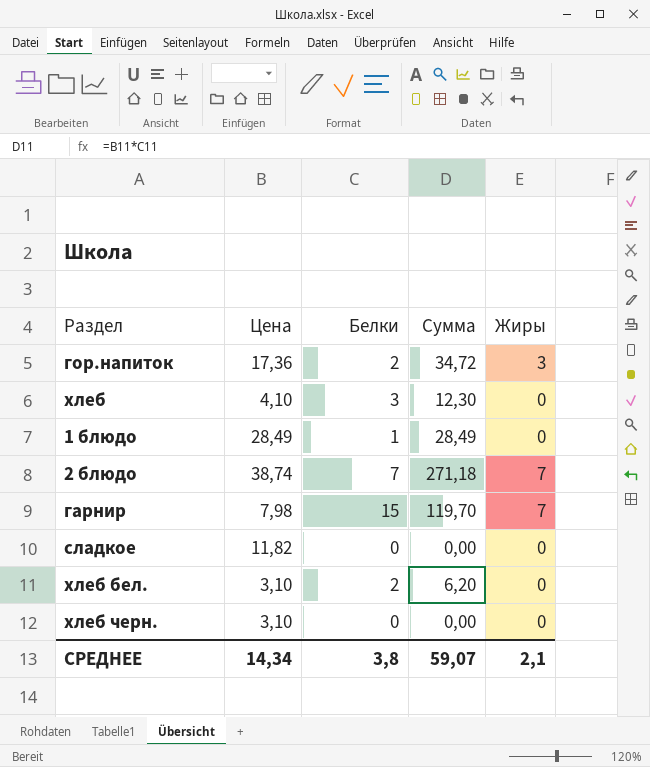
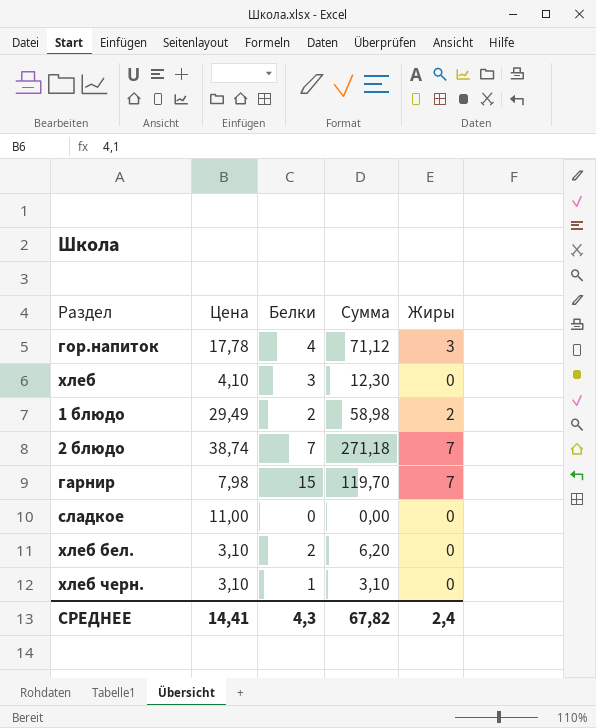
гор.напиток | Цена: 17,36 -> 17,78
гор.напиток | Белки: 2 -> 4
гор.напиток | Сумма: 34,72 -> 71,12
1 блюдо | Цена: 28,49 -> 29,49
1 блюдо | Белки: 1 -> 2
1 блюдо | Сумма: 28,49 -> 58,98
1 блюдо | Жиры: 0 -> 2
сладкое | Цена: 11,82 -> 11,00
хлеб черн. | Белки: 0 -> 1
хлеб черн. | Сумма: 0,00 -> 3,10
СРЕДНЕЕ | Цена: 14,34 -> 14,41
СРЕДНЕЕ | Белки: 3,8 -> 4,3
СРЕДНЕЕ | Сумма: 59,07 -> 67,82
СРЕДНЕЕ | Жиры: 2,1 -> 2,4

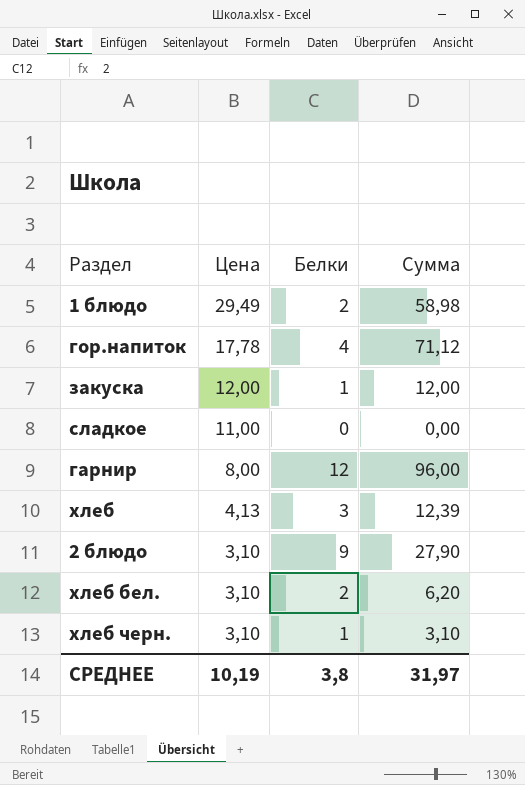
row order: none -> Цена descending
column Жиры | position: 5 -> none
row закуска: none -> 12,00 | 1 | 12,00
гарнир | Цена: 7,98 -> 8,00
гарнир | Белки: 15 -> 12
гарнир | Сумма: 119,70 -> 96,00
хлеб | Цена: 4,10 -> 4,13
хлеб | Сумма: 12,30 -> 12,39
2 блюдо | Цена: 38,74 -> 3,10
2 блюдо | Белки: 7 -> 9
2 блюдо | Сумма: 271,18 -> 27,90
СРЕДНЕЕ | Цена: 14,41 -> 10,19
СРЕДНЕЕ | Белки: 4,3 -> 3,8
СРЕДНЕЕ | Сумма: 67,82 -> 31,97

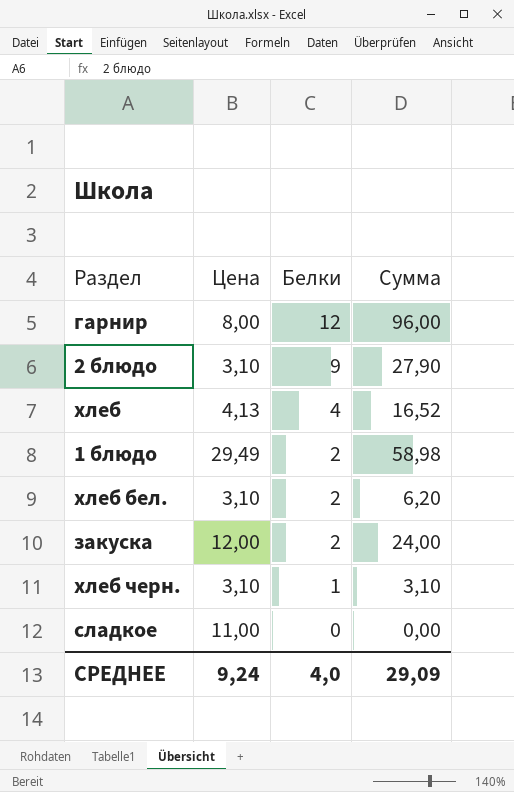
row order: Цена descending -> Белки descending
row гор.напиток: 17,78 | 4 | 71,12 -> none
хлеб | Белки: 3 -> 4
хлеб | Сумма: 12,39 -> 16,52
закуска | Белки: 1 -> 2
закуска | Сумма: 12,00 -> 24,00
СРЕДНЕЕ | Цена: 10,19 -> 9,24
СРЕДНЕЕ | Белки: 3,8 -> 4,0
СРЕДНЕЕ | Сумма: 31,97 -> 29,09

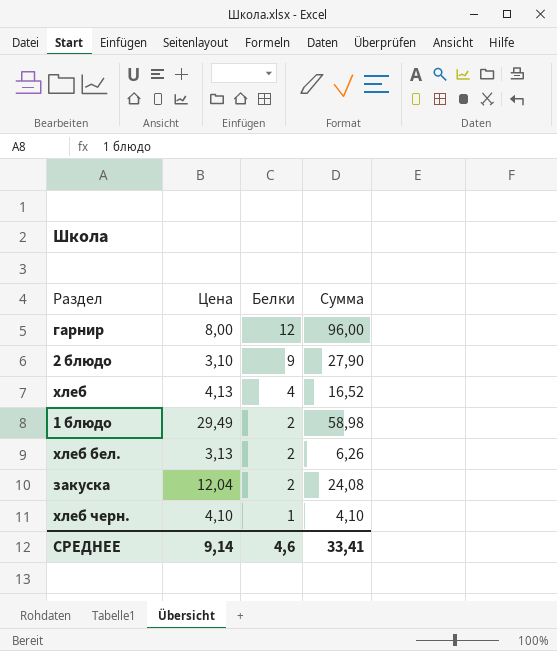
row сладкое: 11,00 | 0 | 0,00 -> none
хлеб бел. | Цена: 3,10 -> 3,13
хлеб бел. | Сумма: 6,20 -> 6,26
закуска | Цена: 12,00 -> 12,04
закуска | Сумма: 24,00 -> 24,08
хлеб черн. | Цена: 3,10 -> 4,10
хлеб черн. | Сумма: 3,10 -> 4,10
СРЕДНЕЕ | Цена: 9,24 -> 9,14
СРЕДНЕЕ | Белки: 4,0 -> 4,6
СРЕДНЕЕ | Сумма: 29,09 -> 33,41

